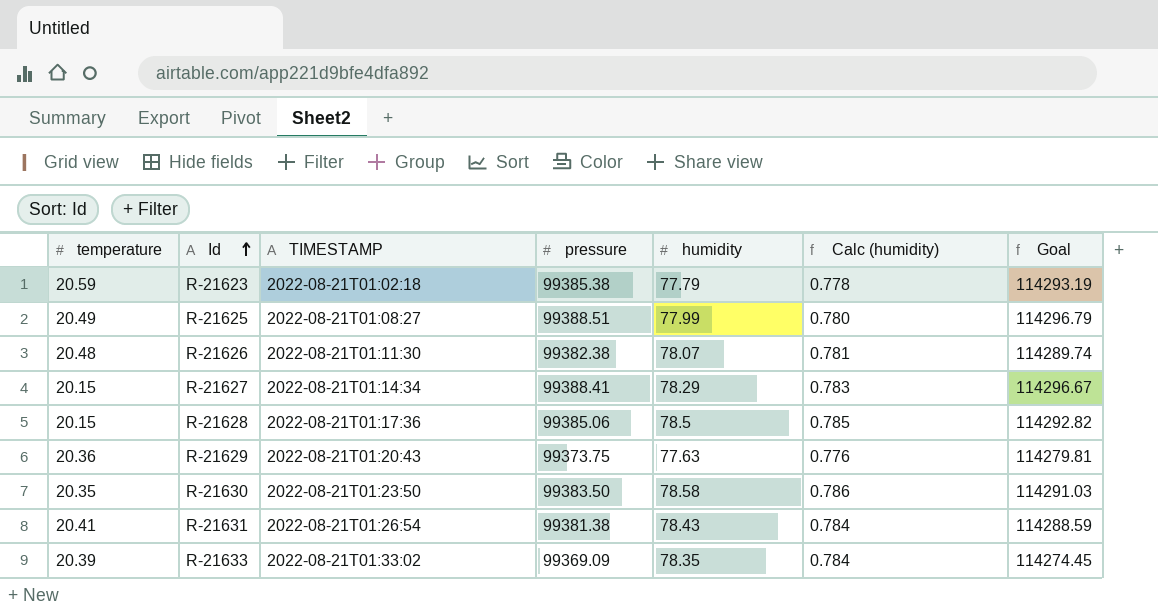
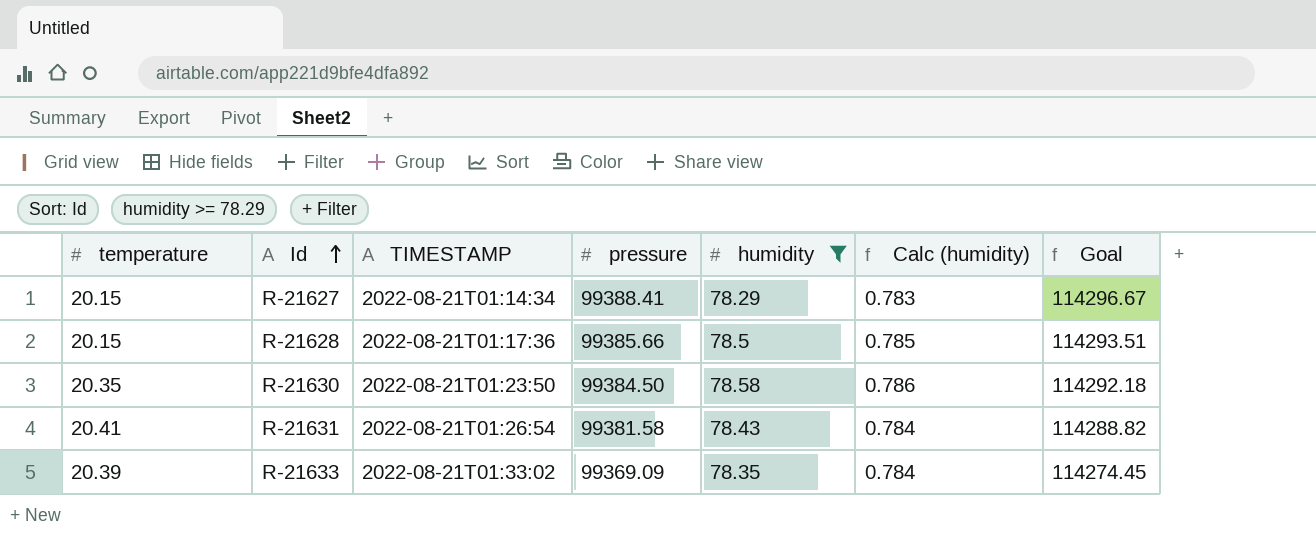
filter: none -> humidity >= 78.29
R-21628 | pressure: 99385.06 -> 99385.66
R-21628 | Goal: 114292.82 -> 114293.51
R-21630 | pressure: 99383.50 -> 99384.50
R-21630 | Goal: 114291.03 -> 114292.18
R-21631 | pressure: 99381.38 -> 99381.58
R-21631 | Goal: 114288.59 -> 114288.82

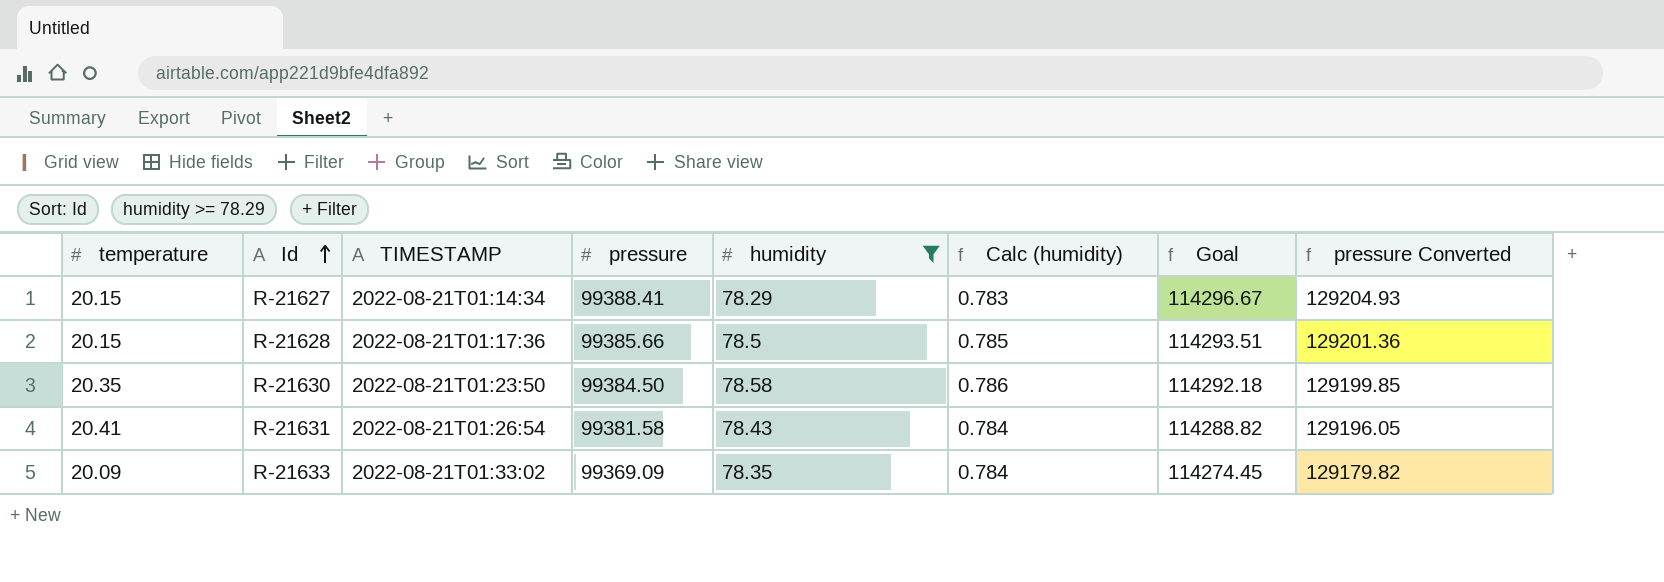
column pressure Converted | formula: none -> [pressure] * 1.3
R-21633 | temperature: 20.39 -> 20.09

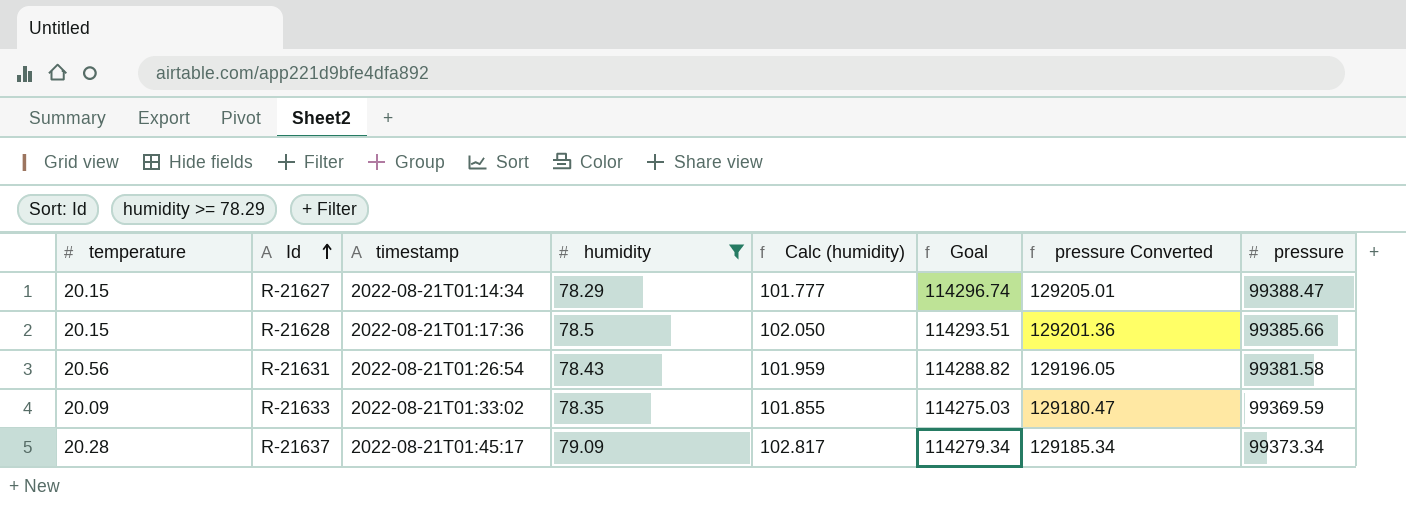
column name: TIMESTAMP -> timestamp
column Calc (humidity) | formula: [humidity] * 0.01 -> [humidity] * 1.3
column pressure | position: 4 -> 8
row R-21630: 20.35 | 2022-08-21T01:23:50 | 99384.50 | 78.58 | 0.786 | 114292.18 | 129199.85 -> none
R-21627 | Goal: 114296.67 -> 114296.74
R-21627 | pressure Converted: 129204.93 -> 129205.01
R-21627 | pressure: 99388.41 -> 99388.47
R-21631 | temperature: 20.41 -> 20.56
R-21633 | Goal: 114274.45 -> 114275.03
R-21633 | pressure Converted: 129179.82 -> 129180.47
R-21633 | pressure: 99369.09 -> 99369.59
row R-21637: none -> 20.28 | 2022-08-21T01:45:17 | 79.09 | 102.817 | 114279.34 | 129185.34 | 99373.34

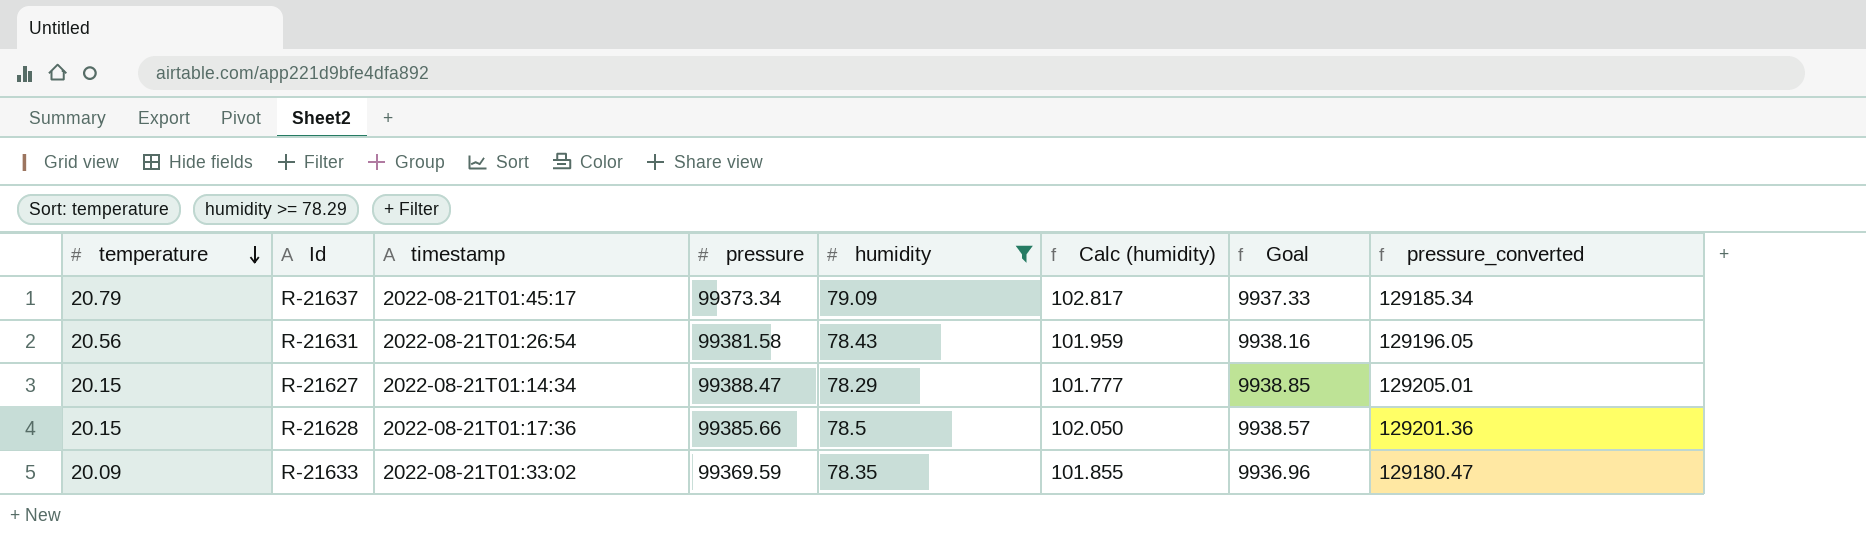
row order: Id ascending -> temperature descending
column pressure | position: 8 -> 4
column Goal | formula: [pressure] * 1.15 -> [pressure] * 0.1
column name: pressure Converted -> pressure_converted
R-21637 | temperature: 20.28 -> 20.79

